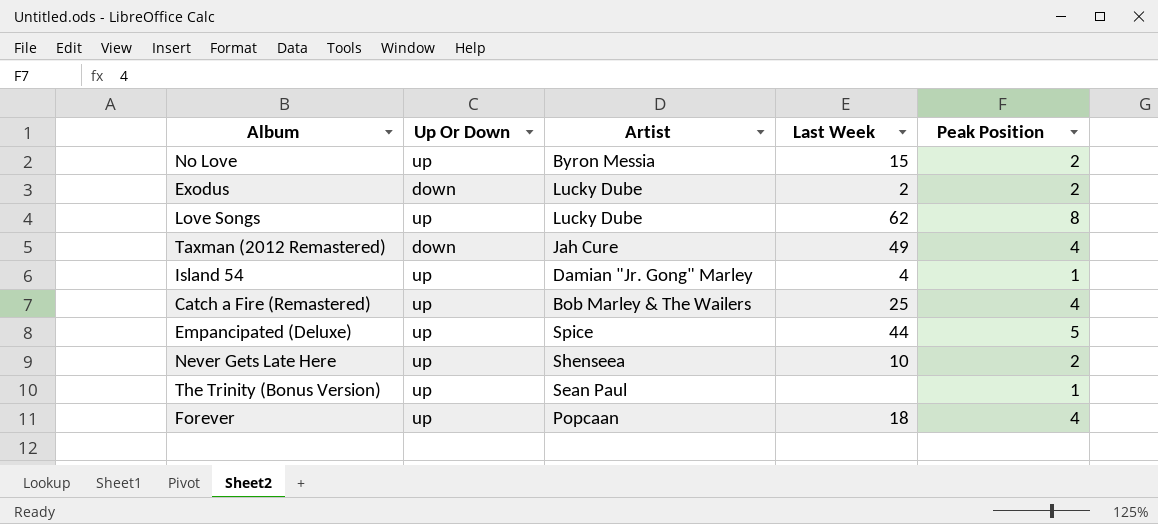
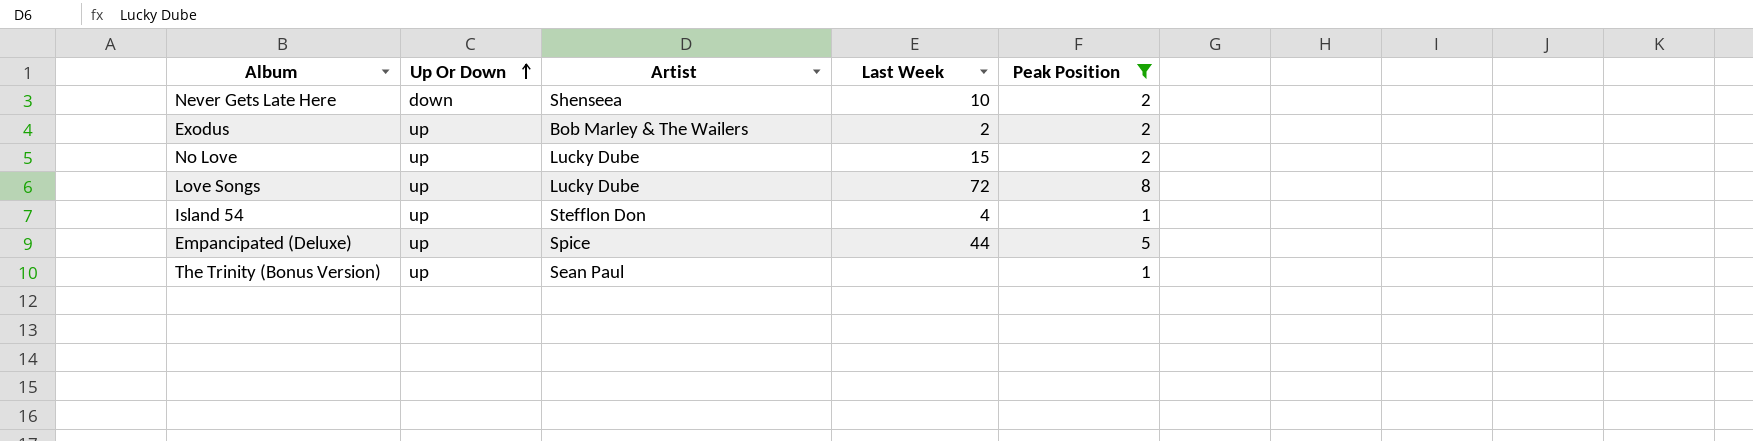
filter: none -> Peak Position != 4
row order: none -> Up Or Down ascending
Never Gets Late Here | Up Or Down: up -> down
Exodus | Up Or Down: down -> up
Exodus | Artist: Lucky Dube -> Bob Marley & The Wailers
No Love | Artist: Byron Messia -> Lucky Dube
Love Songs | Last Week: 62 -> 72
Island 54 | Artist: Damian "Jr. Gong" Marley -> Stefflon Don

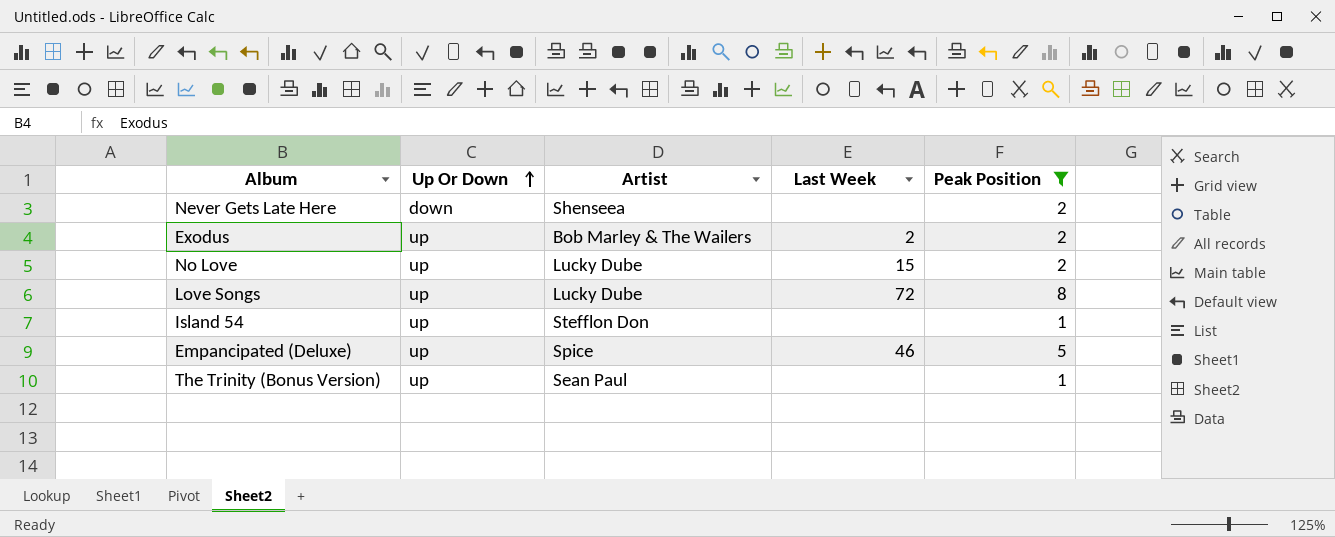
Never Gets Late Here | Last Week: 10 -> none
Island 54 | Last Week: 4 -> none
Empancipated (Deluxe) | Last Week: 44 -> 46

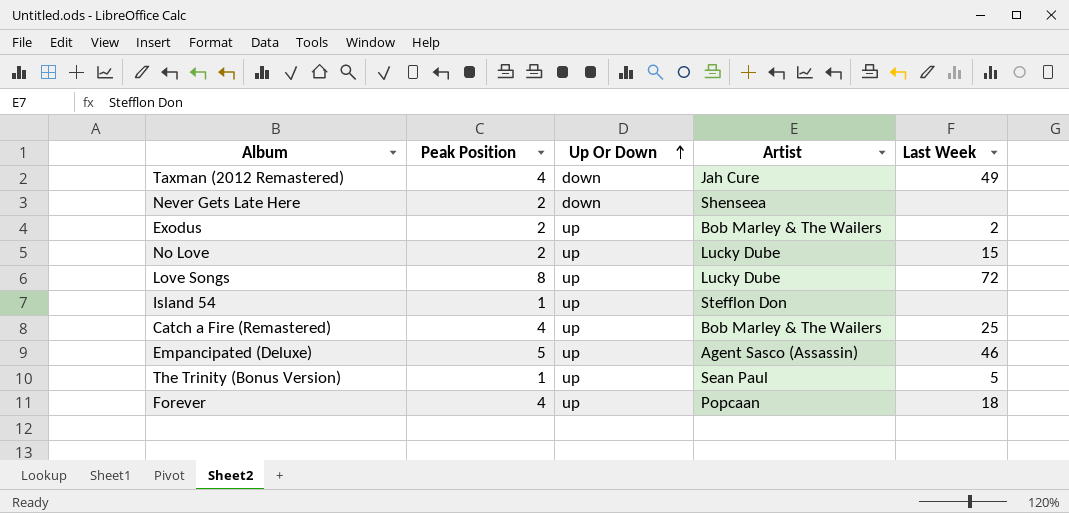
filter: Peak Position != 4 -> none
column Peak Position | position: 5 -> 2
Empancipated (Deluxe) | Artist: Spice -> Agent Sasco (Assassin)
The Trinity (Bonus Version) | Last Week: none -> 5

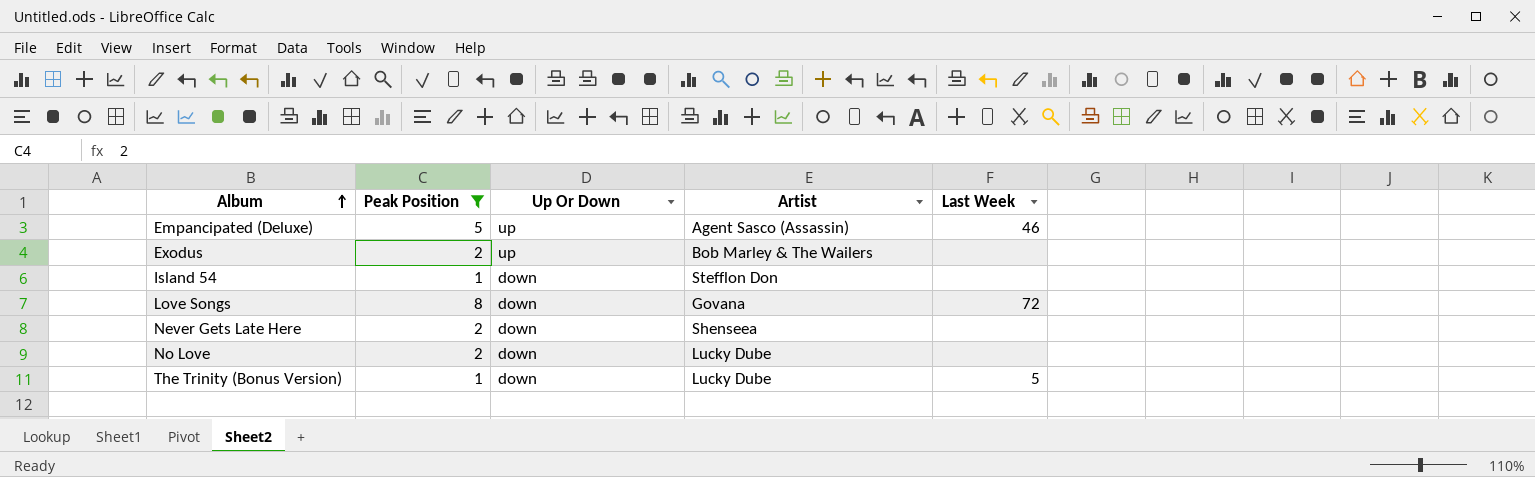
filter: none -> Peak Position != 4
row order: Up Or Down ascending -> Album ascending
Exodus | Last Week: 2 -> none
Island 54 | Up Or Down: up -> down
Love Songs | Up Or Down: up -> down
Love Songs | Artist: Lucky Dube -> Govana
No Love | Up Or Down: up -> down
No Love | Last Week: 15 -> none
The Trinity (Bonus Version) | Up Or Down: up -> down
The Trinity (Bonus Version) | Artist: Sean Paul -> Lucky Dube

